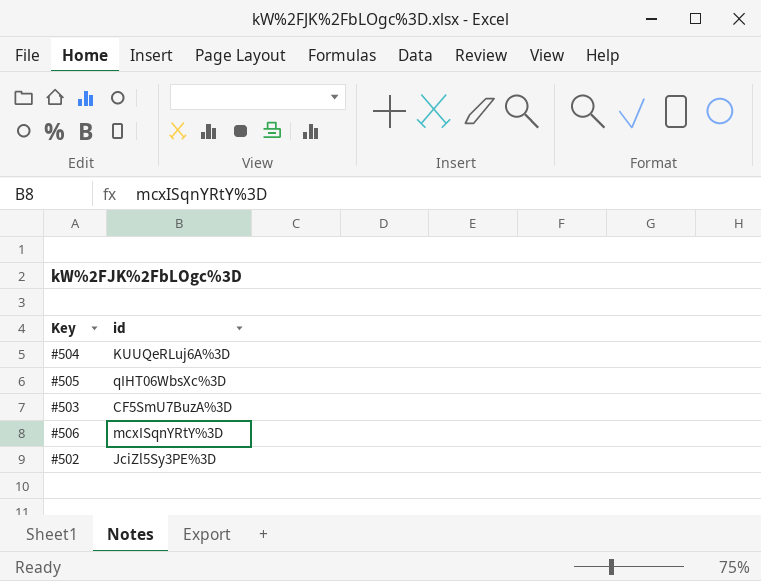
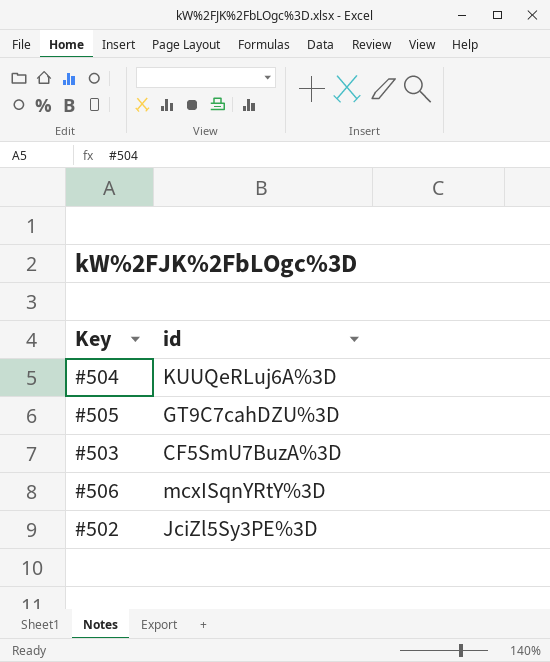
#505 | id: qIHT06WbsXc%3D -> GT9C7cahDZU%3D

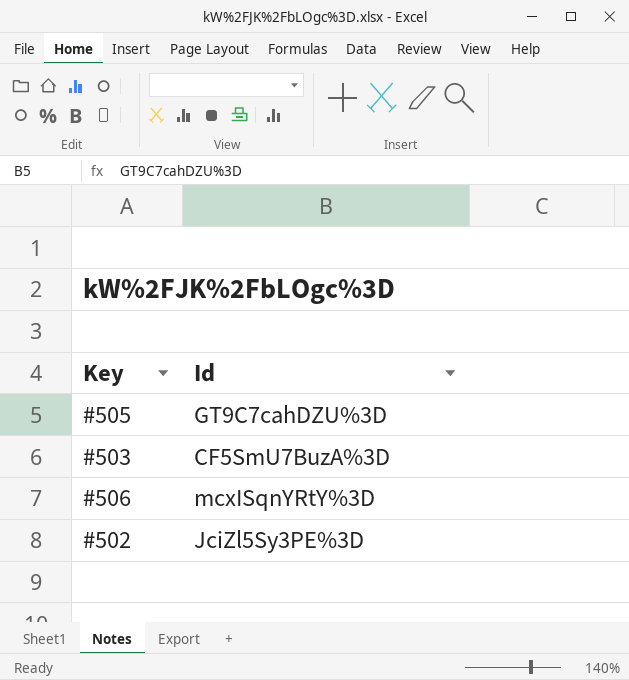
column name: id -> Id
row #504: KUUQeRLuj6A%3D -> none

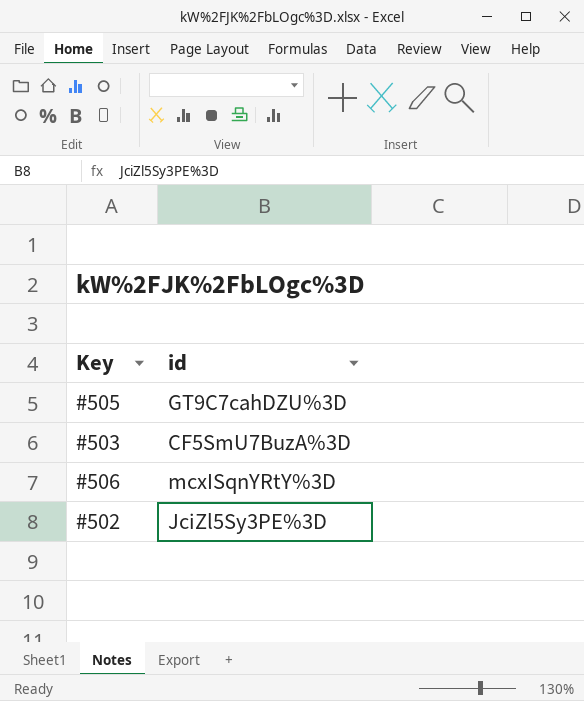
column name: Id -> id

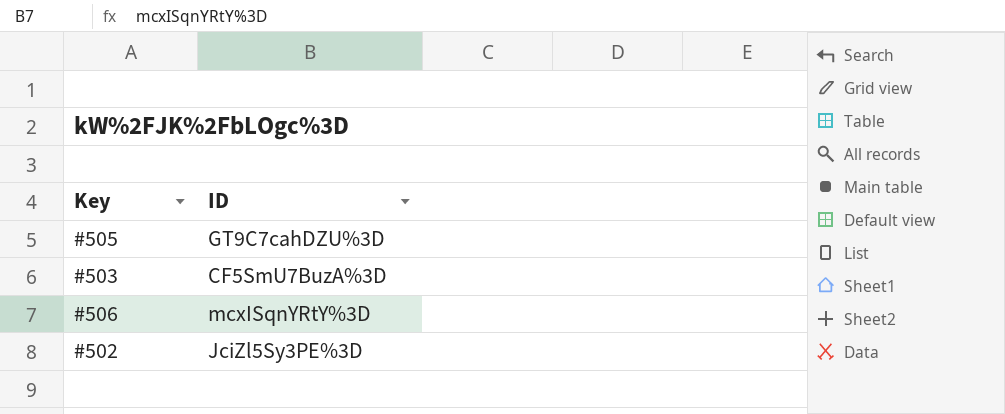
column name: id -> ID

